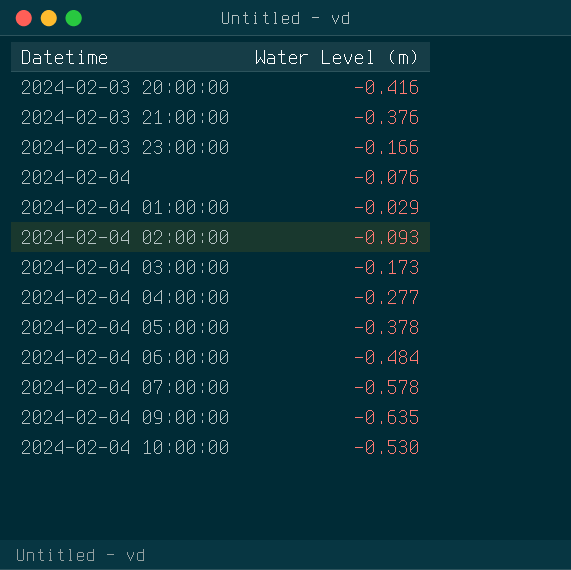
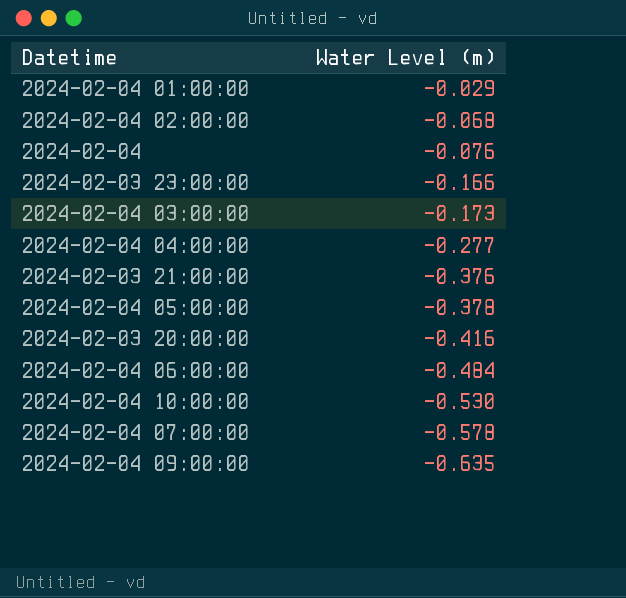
row order: Datetime ascending -> Water Level (m) descending
2024-02-04 02:00:00 | Water Level (m): -0.093 -> -0.068

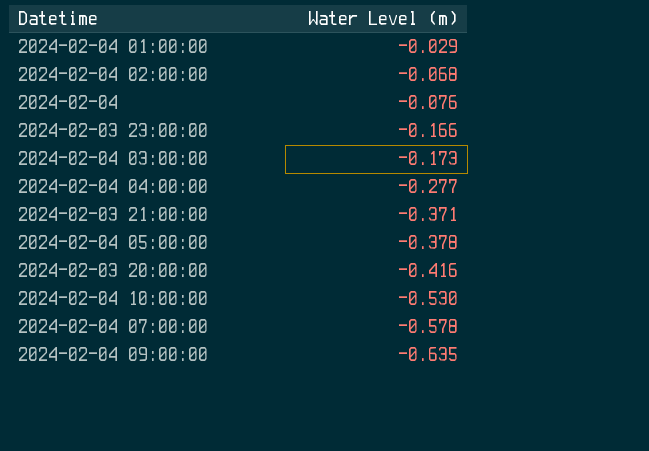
row 2024-02-04 06:00:00: -0.484 -> none
2024-02-03 21:00:00 | Water Level (m): -0.376 -> -0.371

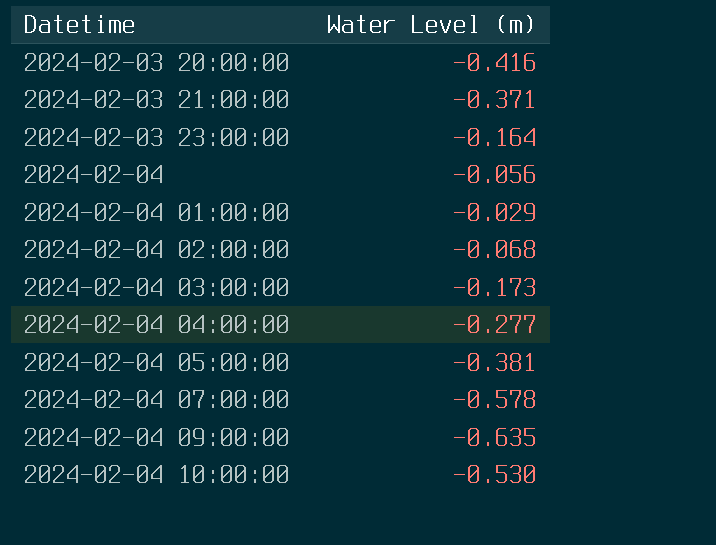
row order: Water Level (m) descending -> Datetime ascending
2024-02-03 23:00:00 | Water Level (m): -0.166 -> -0.164
2024-02-04 | Water Level (m): -0.076 -> -0.056
2024-02-04 05:00:00 | Water Level (m): -0.378 -> -0.381

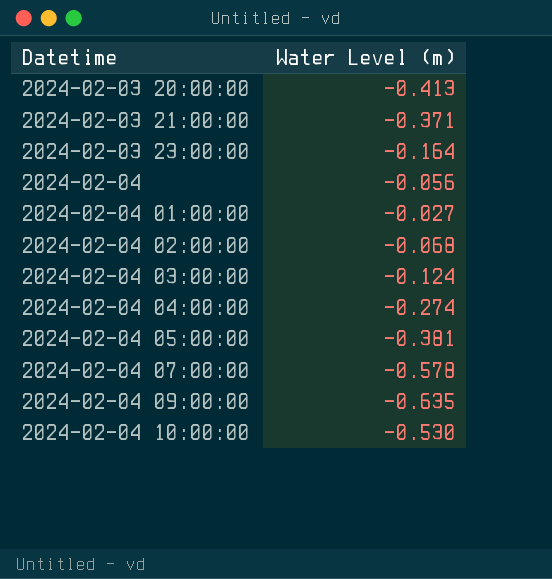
2024-02-03 20:00:00 | Water Level (m): -0.416 -> -0.413
2024-02-04 01:00:00 | Water Level (m): -0.029 -> -0.027
2024-02-04 03:00:00 | Water Level (m): -0.173 -> -0.124
2024-02-04 04:00:00 | Water Level (m): -0.277 -> -0.274

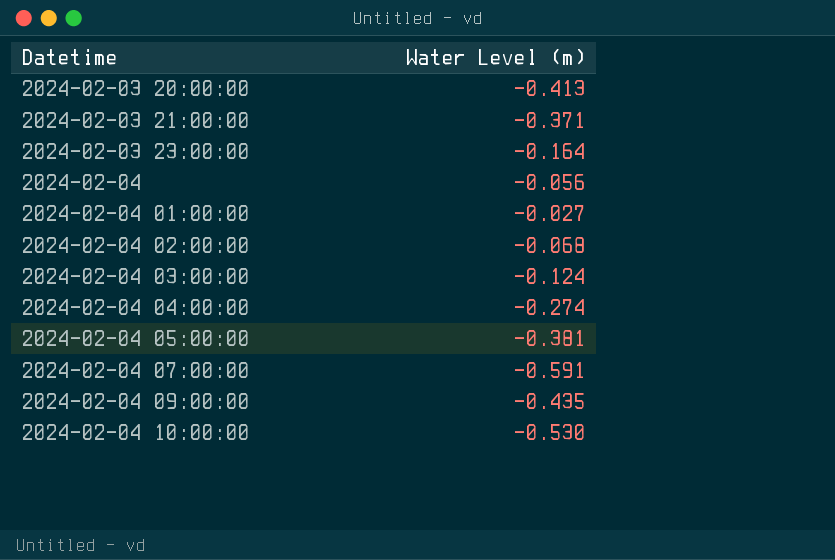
2024-02-04 07:00:00 | Water Level (m): -0.578 -> -0.591
2024-02-04 09:00:00 | Water Level (m): -0.635 -> -0.435

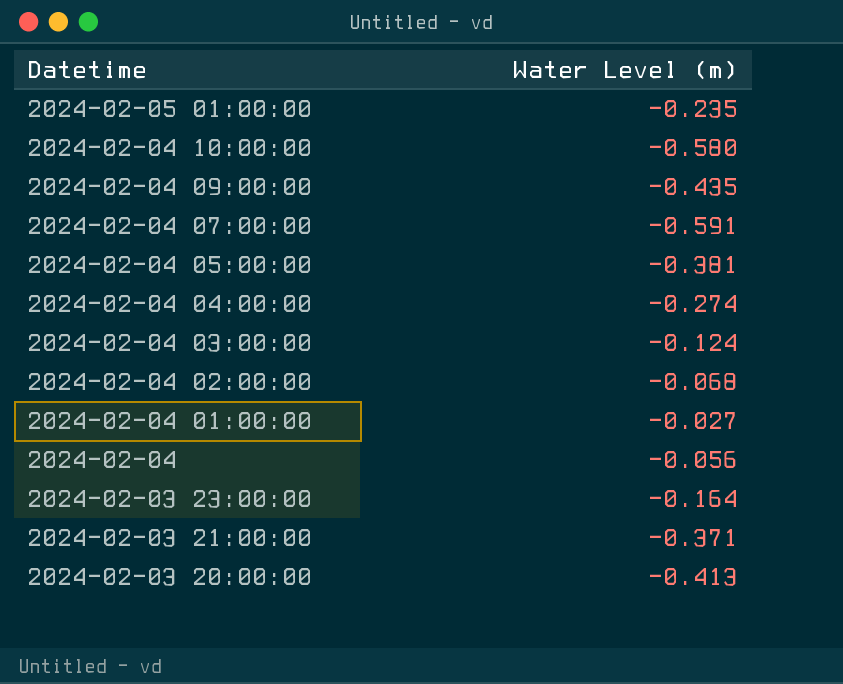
row order: Datetime ascending -> Datetime descending
row 2024-02-05 01:00:00: none -> -0.235
2024-02-04 10:00:00 | Water Level (m): -0.530 -> -0.580

